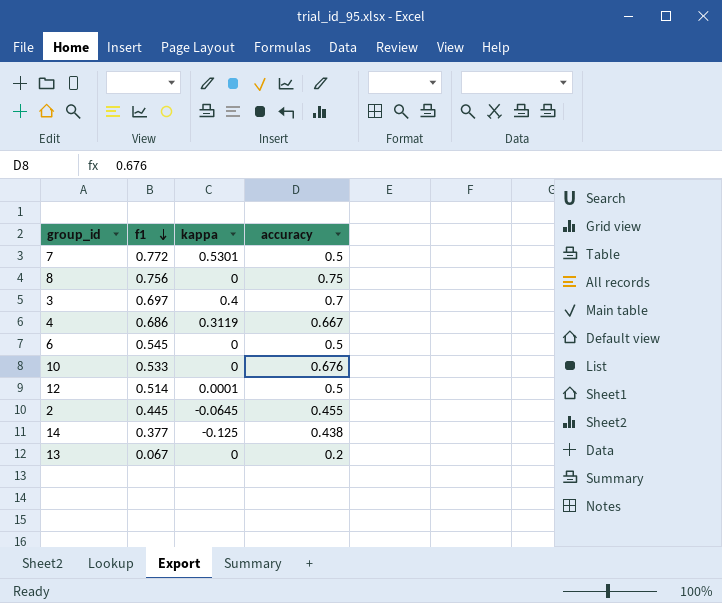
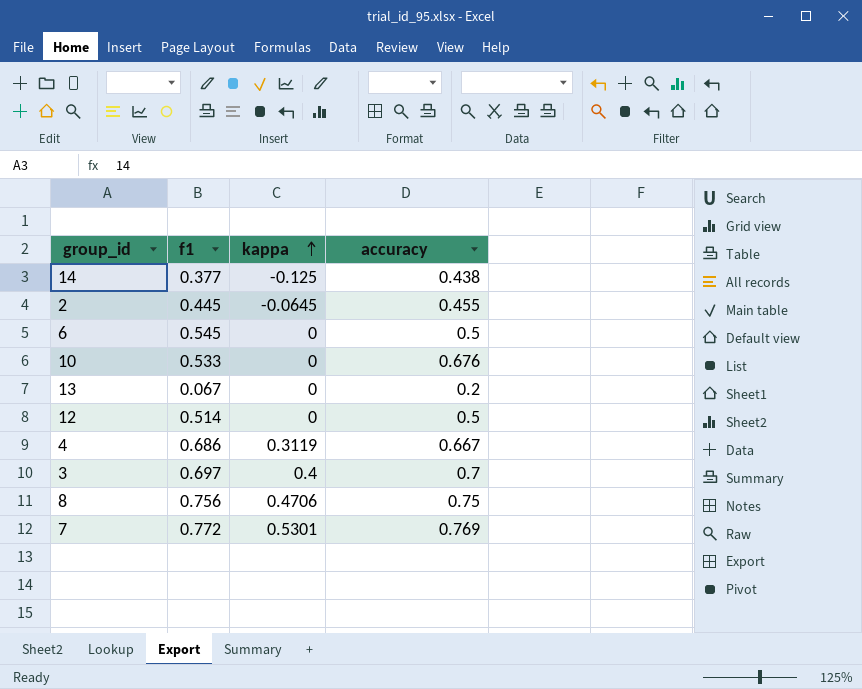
row order: f1 descending -> kappa ascending
12 | kappa: 0.0001 -> 0
8 | kappa: 0 -> 0.4706
7 | accuracy: 0.5 -> 0.769

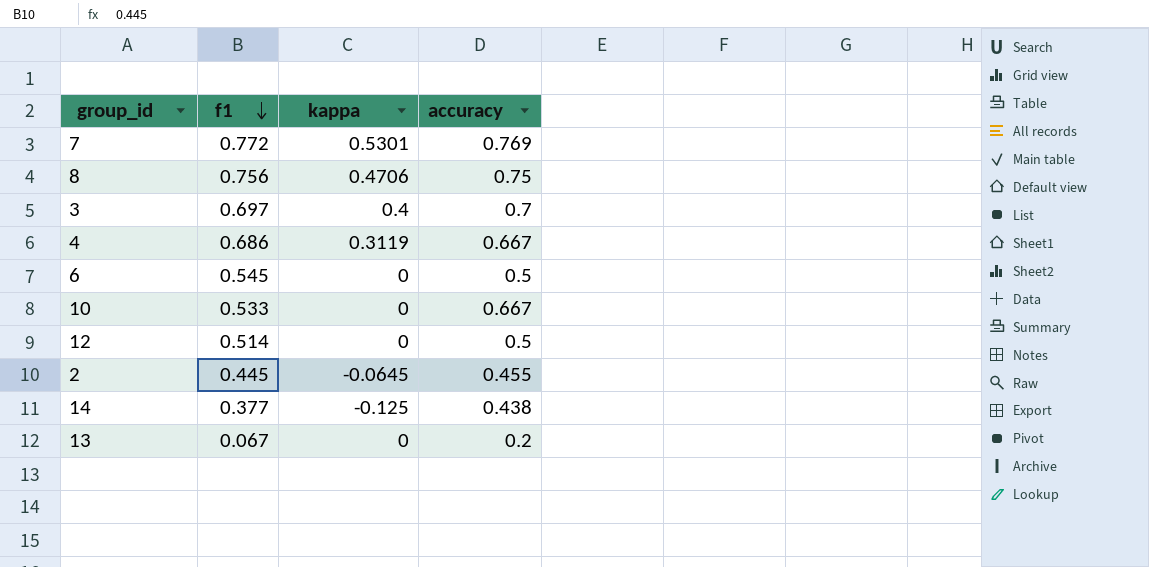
row order: kappa ascending -> f1 descending
10 | accuracy: 0.676 -> 0.667

